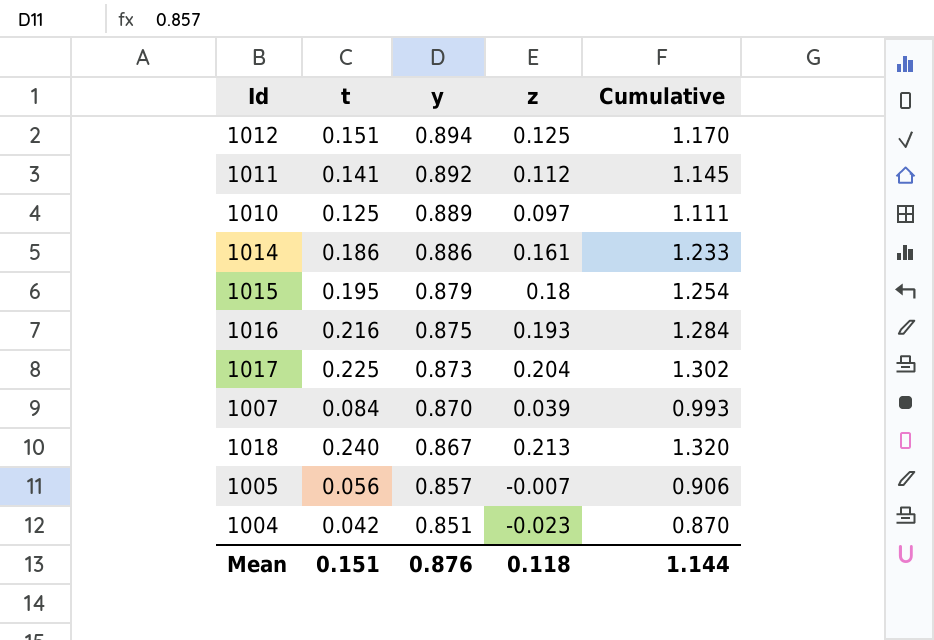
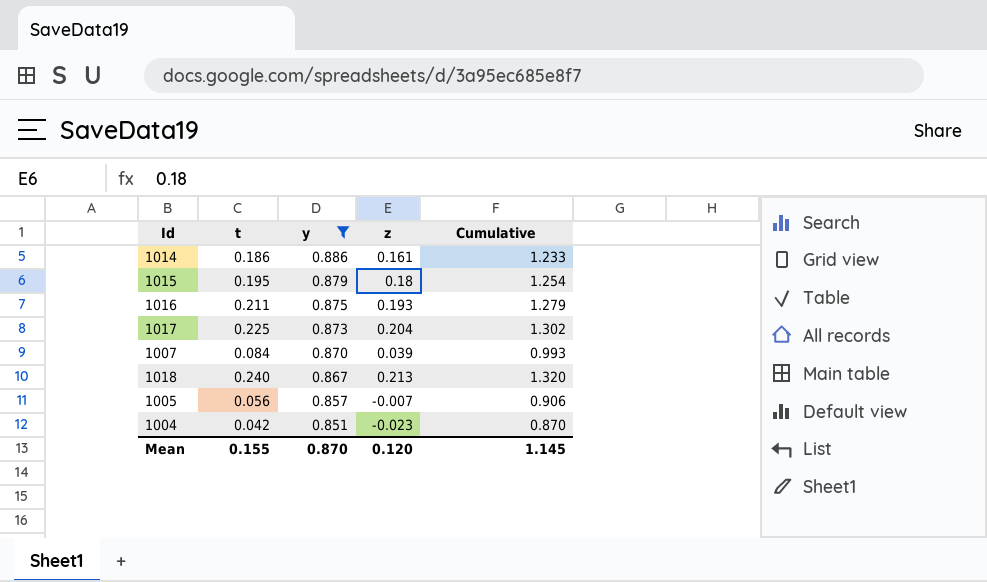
filter: none -> y <= 0.886
1016 | t: 0.216 -> 0.211
1016 | Cumulative: 1.284 -> 1.279
Mean | t: 0.151 -> 0.155
Mean | y: 0.876 -> 0.870
Mean | z: 0.118 -> 0.120
Mean | Cumulative: 1.144 -> 1.145

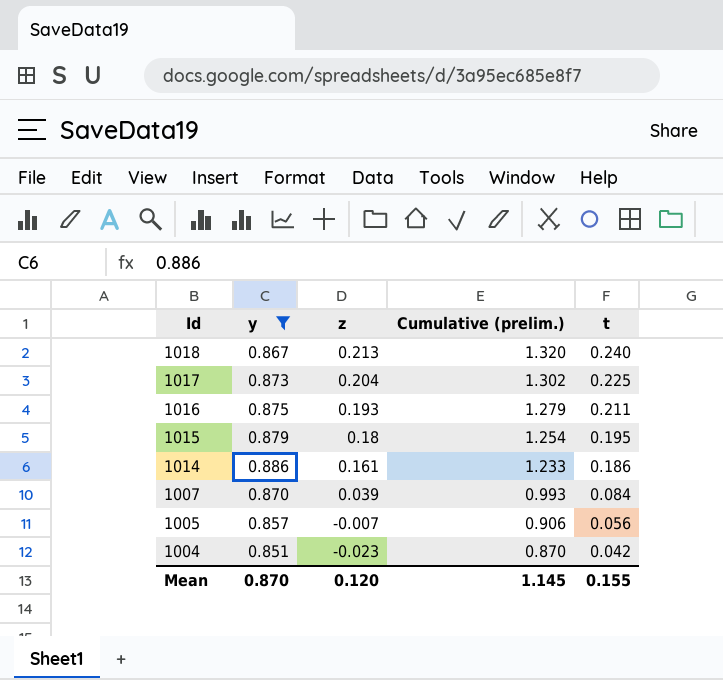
row order: y descending -> Id descending
column name: Cumulative -> Cumulative (prelim.)
column t | position: 2 -> 5

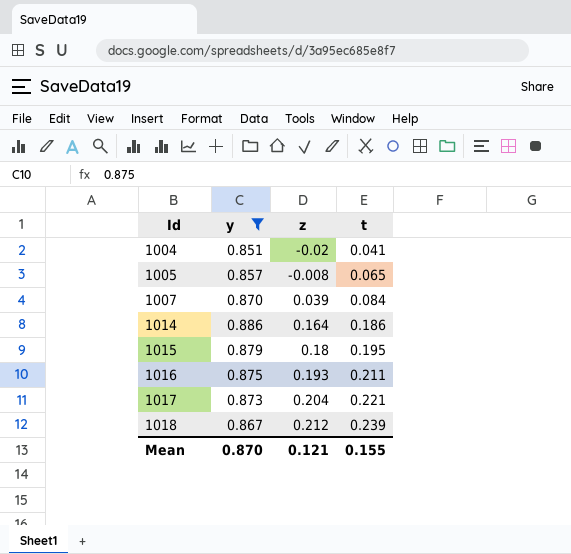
row order: Id descending -> Id ascending
column Cumulative (prelim.) | formula: [y] + [z] + [t] -> none
1004 | z: -0.023 -> -0.02
1004 | t: 0.042 -> 0.041
1005 | z: -0.007 -> -0.008
1005 | t: 0.056 -> 0.065
1014 | z: 0.161 -> 0.164
1017 | t: 0.225 -> 0.221
1018 | z: 0.213 -> 0.212
1018 | t: 0.240 -> 0.239
Mean | z: 0.120 -> 0.121

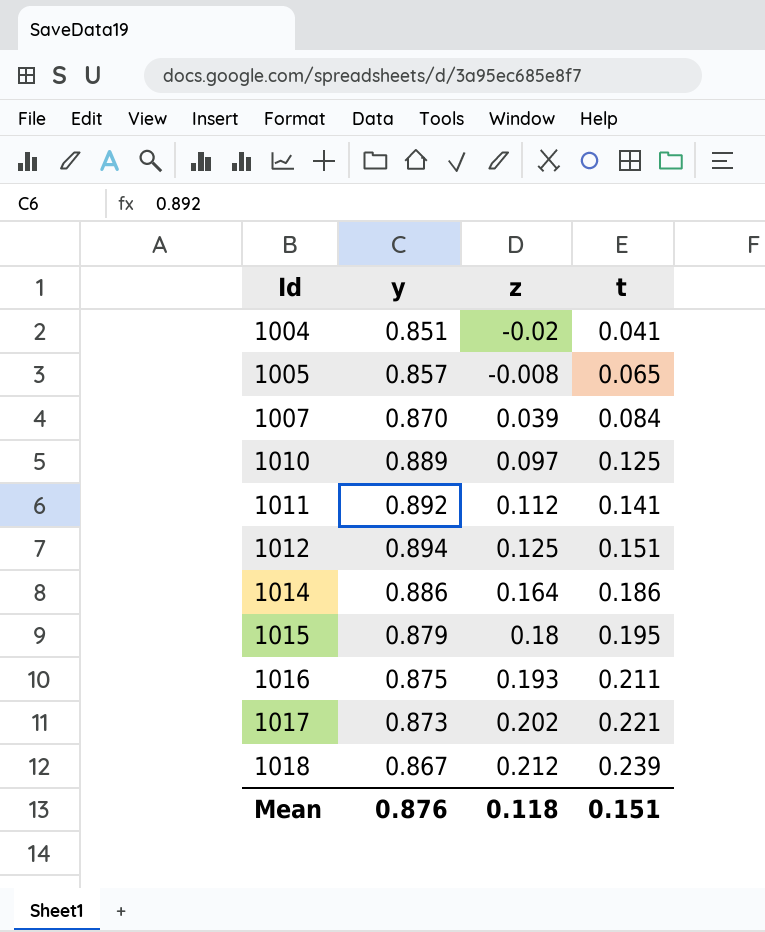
filter: y <= 0.886 -> none
1017 | z: 0.204 -> 0.202
Mean | y: 0.870 -> 0.876
Mean | z: 0.121 -> 0.118
Mean | t: 0.155 -> 0.151

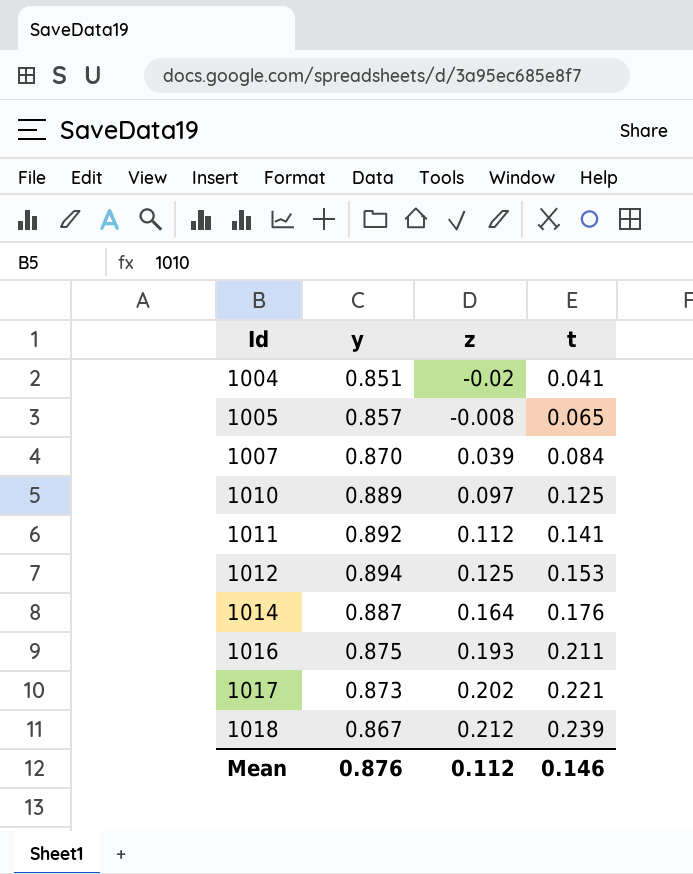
row 1015: 0.879 | 0.18 | 0.195 -> none
1012 | t: 0.151 -> 0.153
1014 | y: 0.886 -> 0.887
1014 | t: 0.186 -> 0.176
Mean | z: 0.118 -> 0.112
Mean | t: 0.151 -> 0.146

